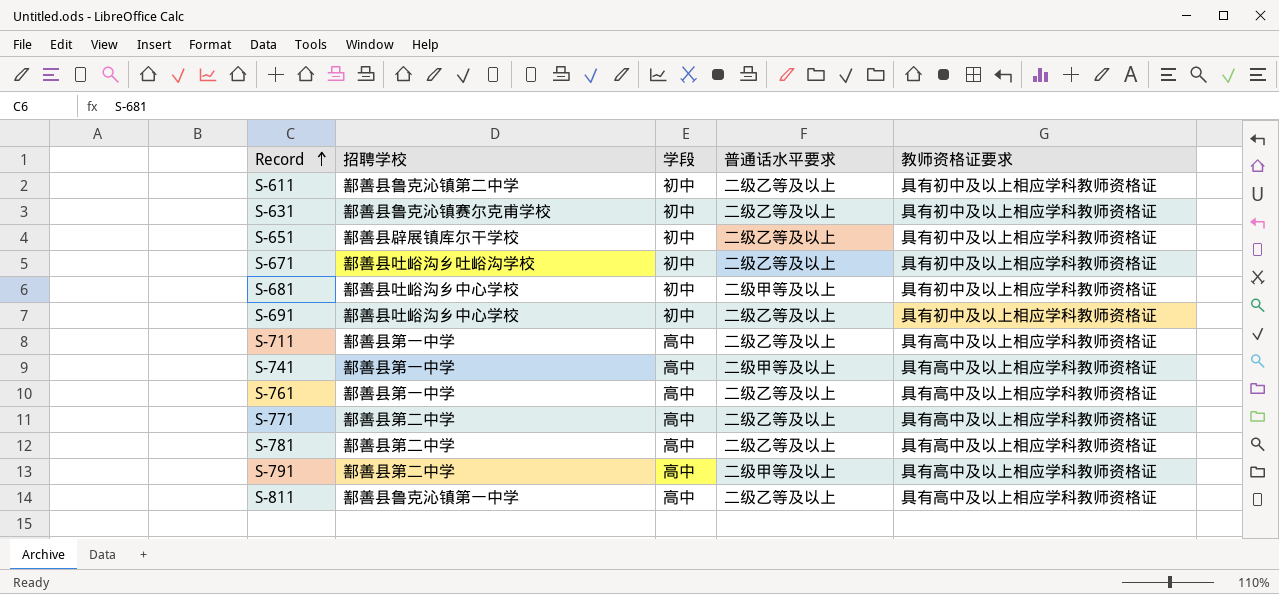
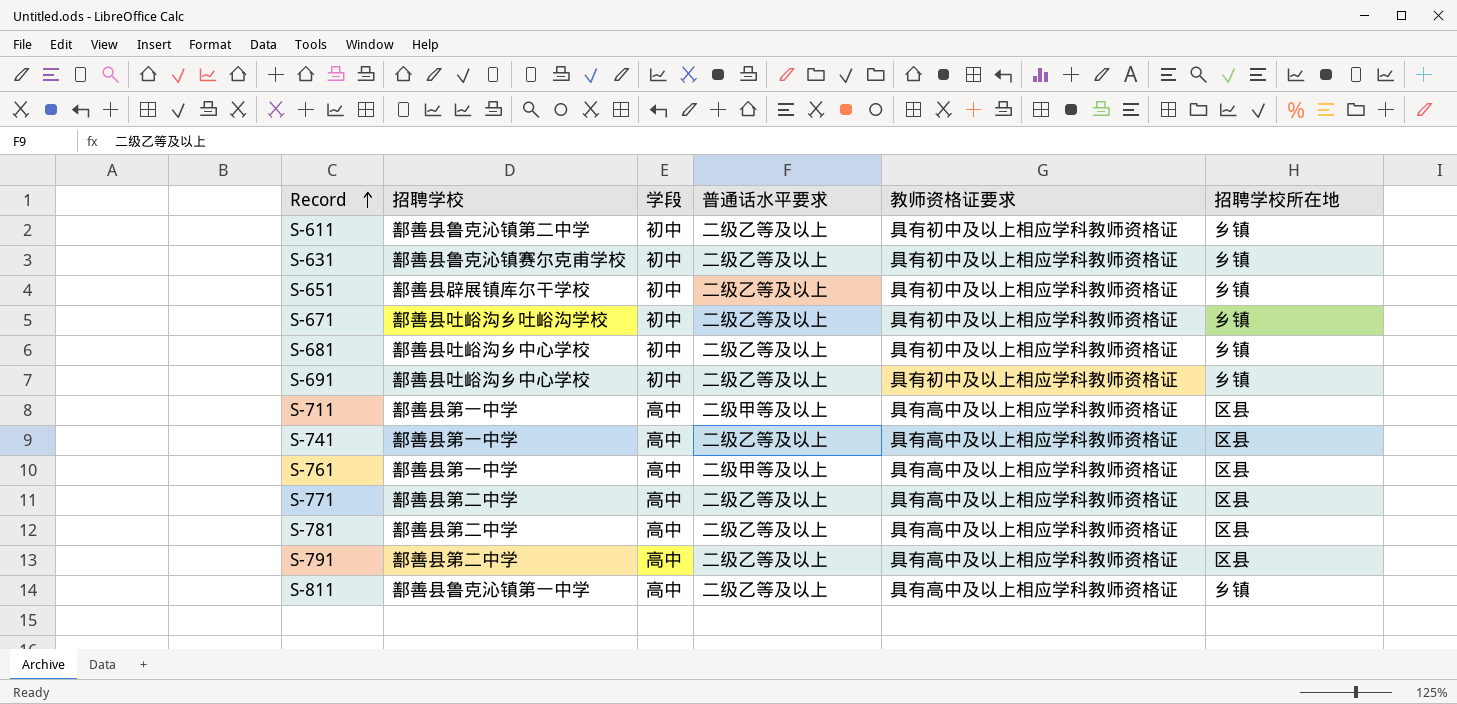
column 招聘学校所在地 | position: none -> 6
S-681 | 普通话水平要求: 二级甲等及以上 -> 二级乙等及以上
S-711 | 普通话水平要求: 二级乙等及以上 -> 二级甲等及以上
S-741 | 普通话水平要求: 二级甲等及以上 -> 二级乙等及以上
S-761 | 普通话水平要求: 二级乙等及以上 -> 二级甲等及以上
S-791 | 普通话水平要求: 二级甲等及以上 -> 二级乙等及以上

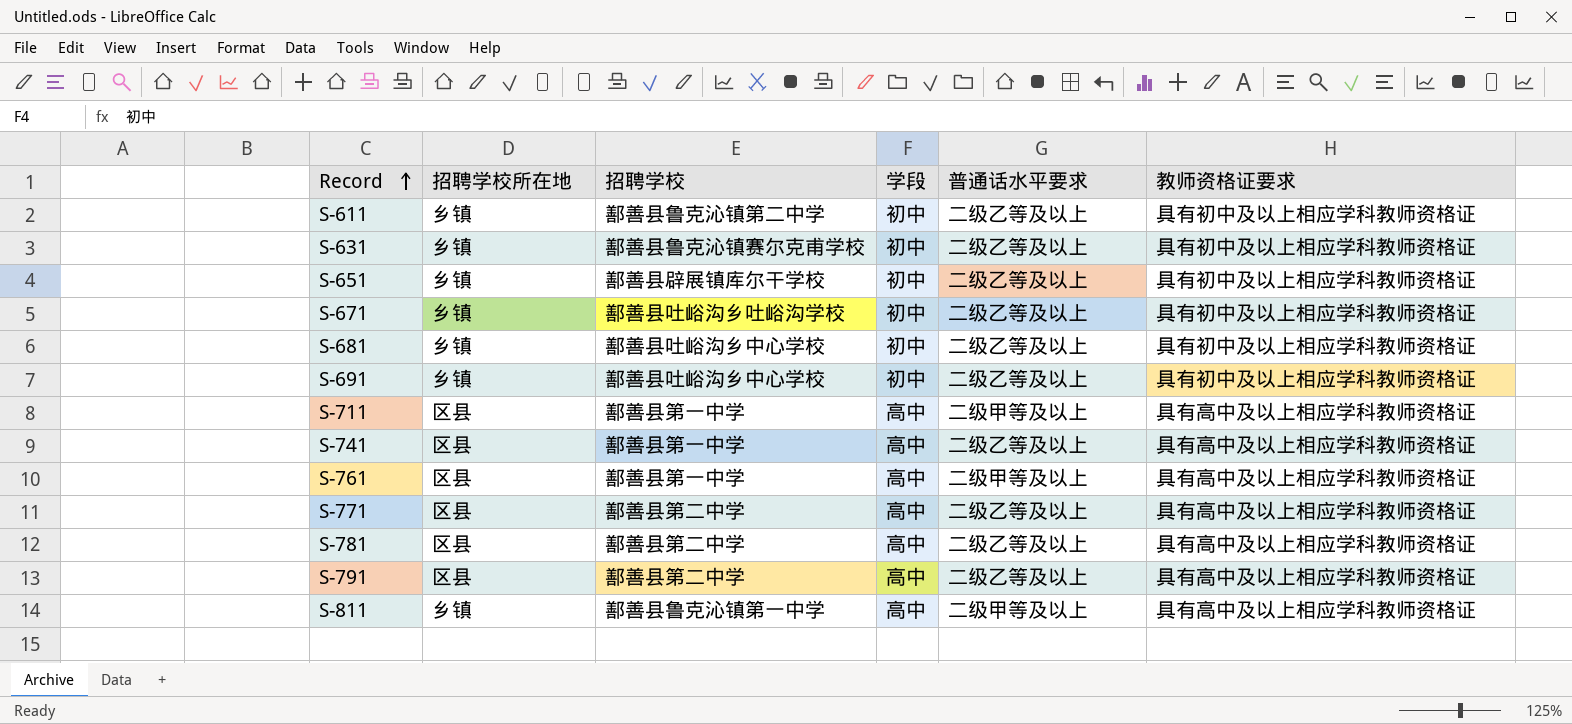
column 招聘学校所在地 | position: 6 -> 2
S-811 | 普通话水平要求: 二级乙等及以上 -> 二级甲等及以上

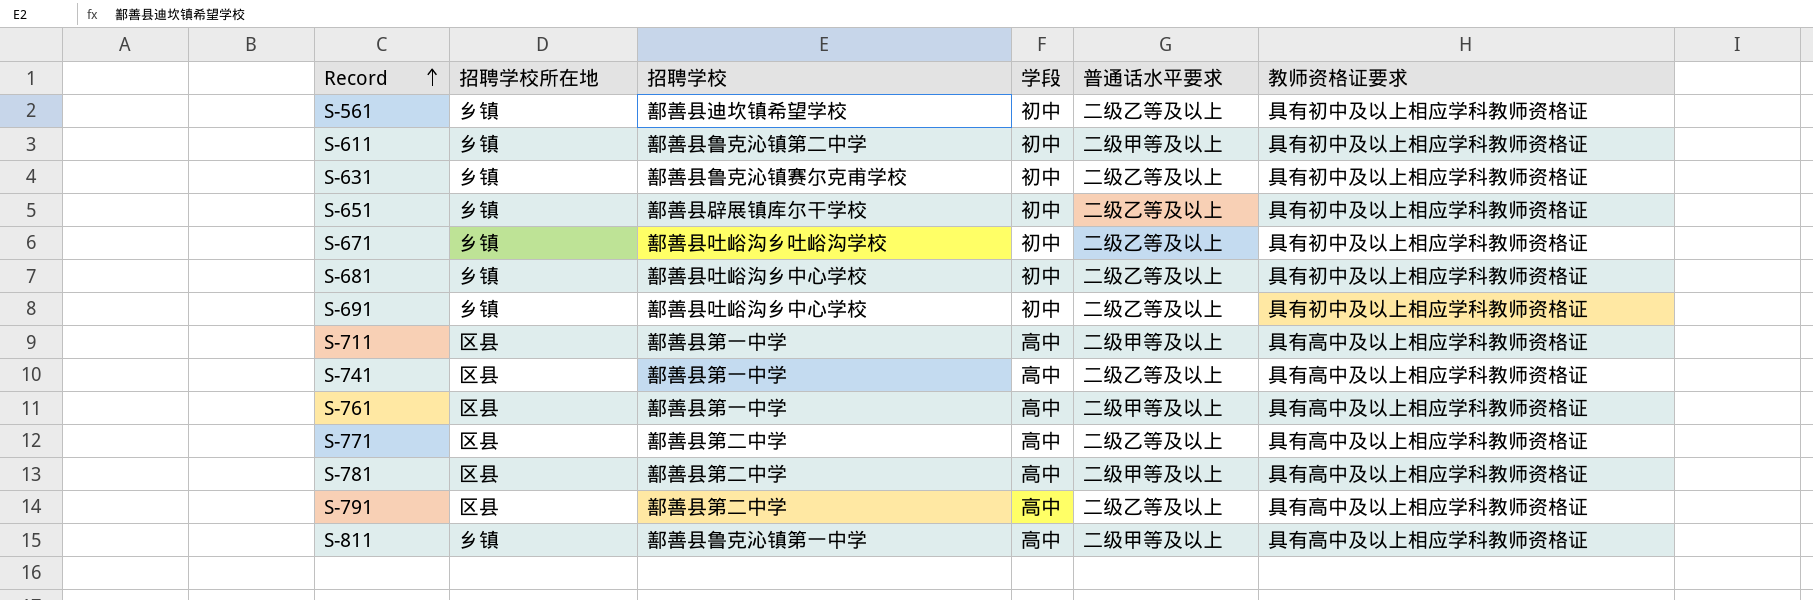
row S-561: none -> 乡镇 | 鄯善县迪坎镇希望学校 | 初中 | 二级乙等及以上 | 具有初中及以上相应学科教师资格证
S-611 | 普通话水平要求: 二级乙等及以上 -> 二级甲等及以上
S-781 | 普通话水平要求: 二级乙等及以上 -> 二级甲等及以上

